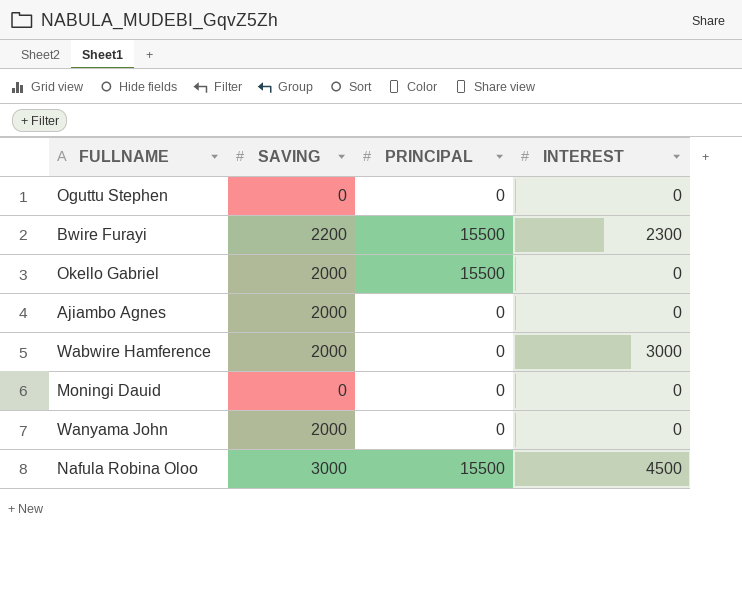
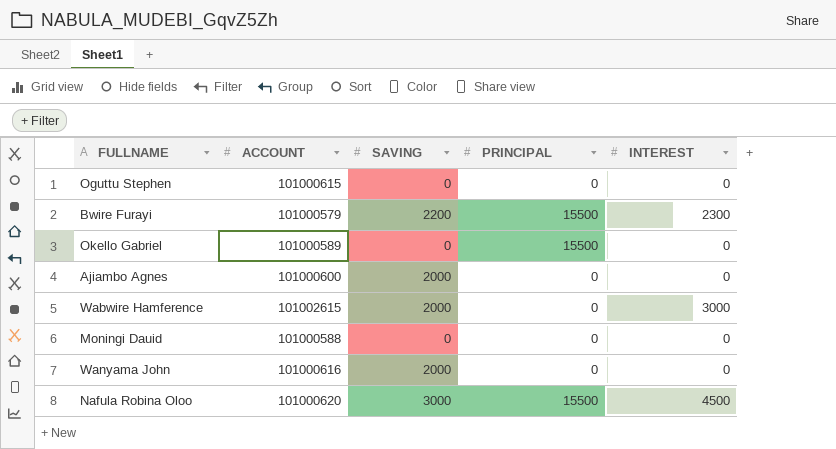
column ACCOUNT | position: none -> 2
Okello Gabriel | SAVING: 2000 -> 0

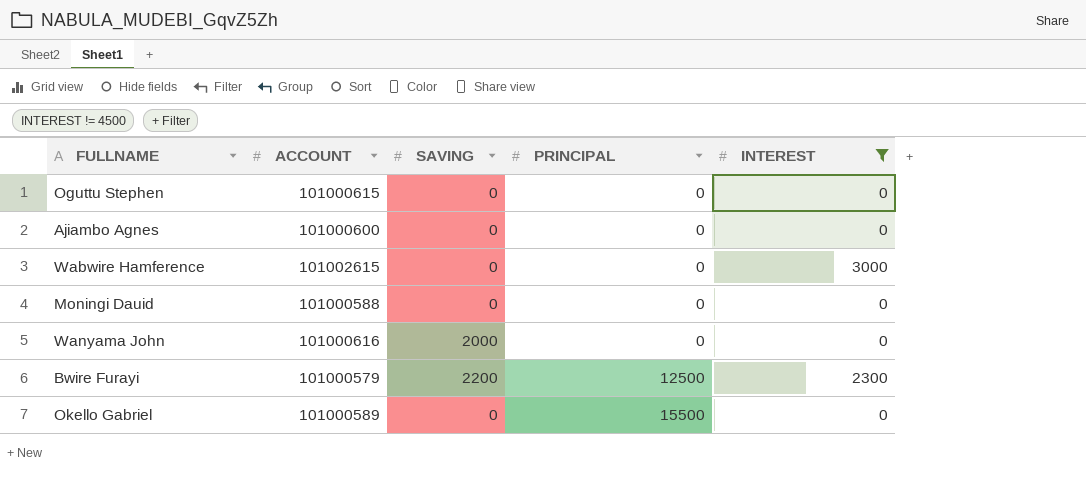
filter: none -> INTEREST != 4500
row order: none -> PRINCIPAL ascending
Ajiambo Agnes | SAVING: 2000 -> 0
Wabwire Hamference | SAVING: 2000 -> 0
Bwire Furayi | PRINCIPAL: 15500 -> 12500

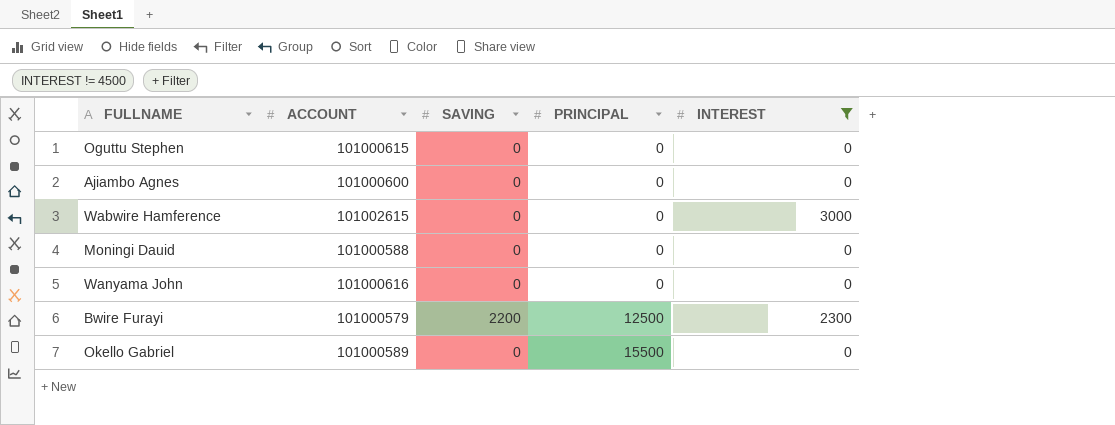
Wanyama John | SAVING: 2000 -> 0

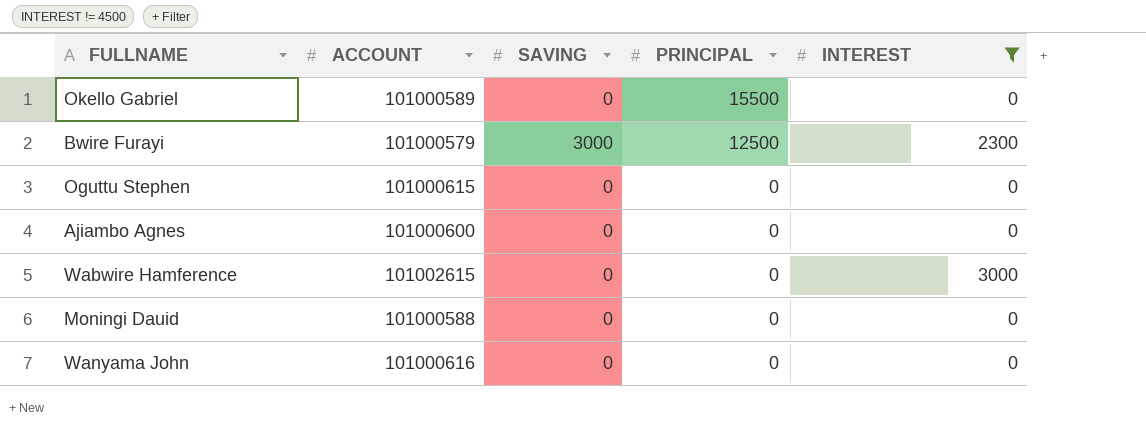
row order: PRINCIPAL ascending -> PRINCIPAL descending
Bwire Furayi | SAVING: 2200 -> 3000

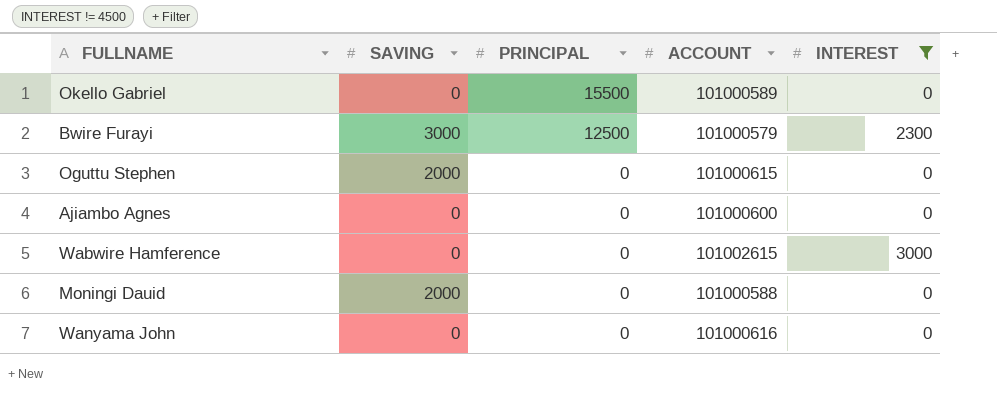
column ACCOUNT | position: 2 -> 4
Oguttu Stephen | SAVING: 0 -> 2000
Moningi Dauid | SAVING: 0 -> 2000

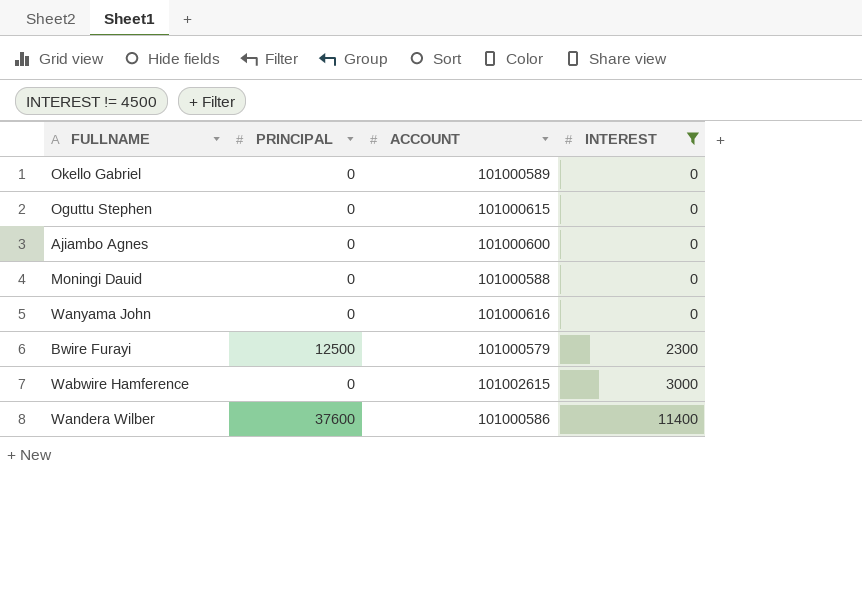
row order: PRINCIPAL descending -> INTEREST ascending
column SAVING | position: 2 -> none
Okello Gabriel | PRINCIPAL: 15500 -> 0
row Wandera Wilber: none -> 37600 | 101000586 | 11400

